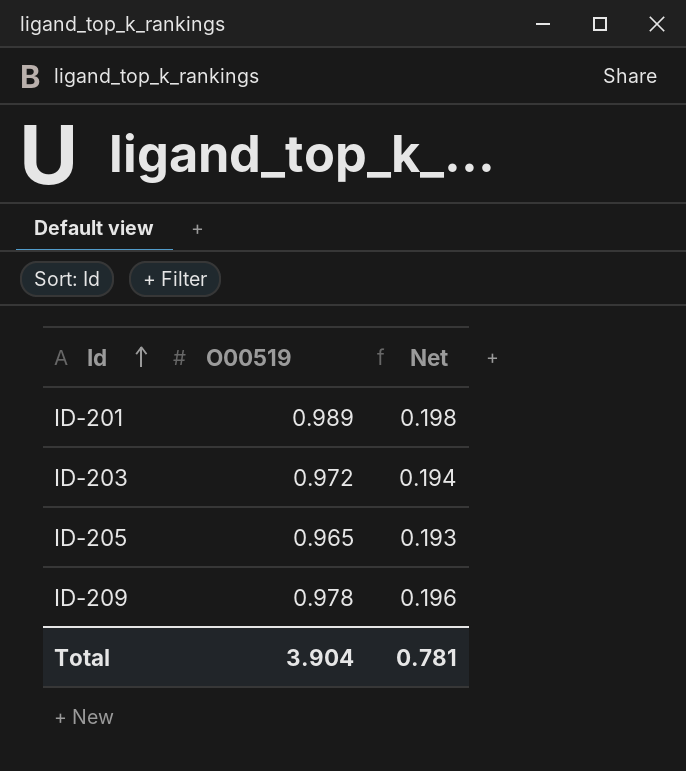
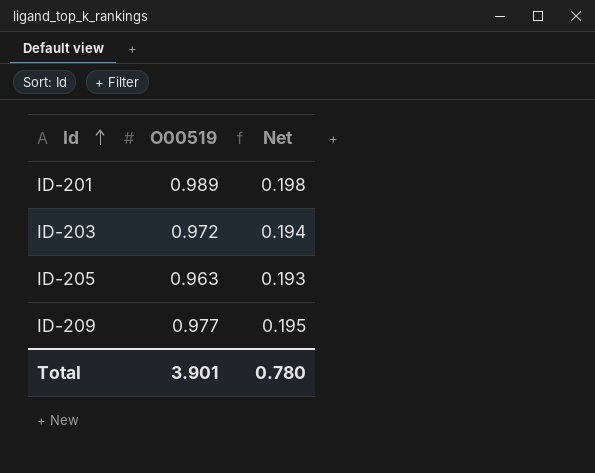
ID-205 | O00519: 0.965 -> 0.963
ID-209 | O00519: 0.978 -> 0.977
ID-209 | Net: 0.196 -> 0.195
Total | O00519: 3.904 -> 3.901
Total | Net: 0.781 -> 0.780

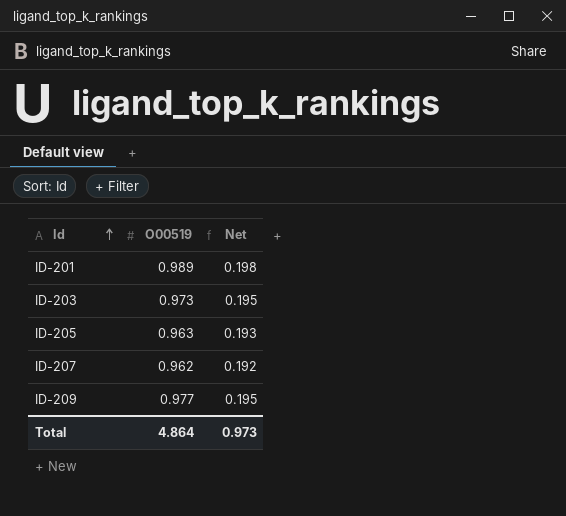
ID-203 | O00519: 0.972 -> 0.973
ID-203 | Net: 0.194 -> 0.195
row ID-207: none -> 0.962 | 0.192
Total | O00519: 3.901 -> 4.864
Total | Net: 0.780 -> 0.973

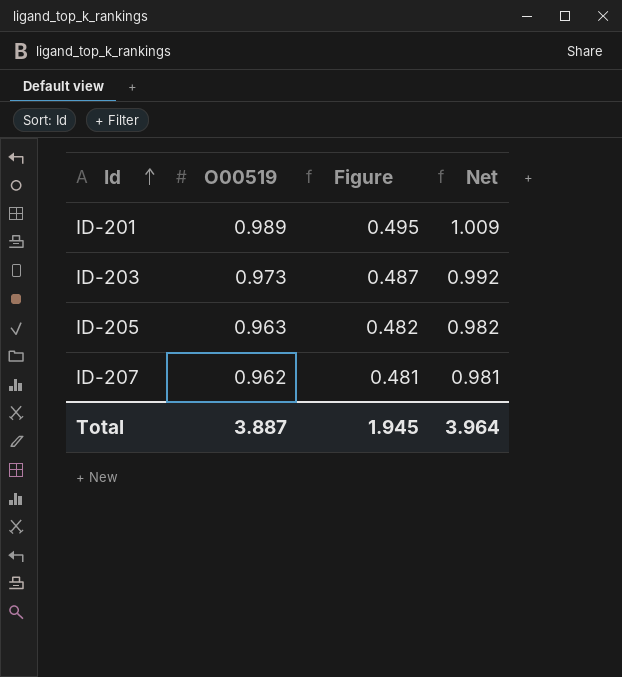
column Figure | formula: none -> [O00519] * 0.5
column Net | formula: [O00519] * 0.2 -> [O00519] * 1.02
row ID-209: 0.977 | 0.195 -> none
Total | O00519: 4.864 -> 3.887
Total | Net: 0.973 -> 3.964

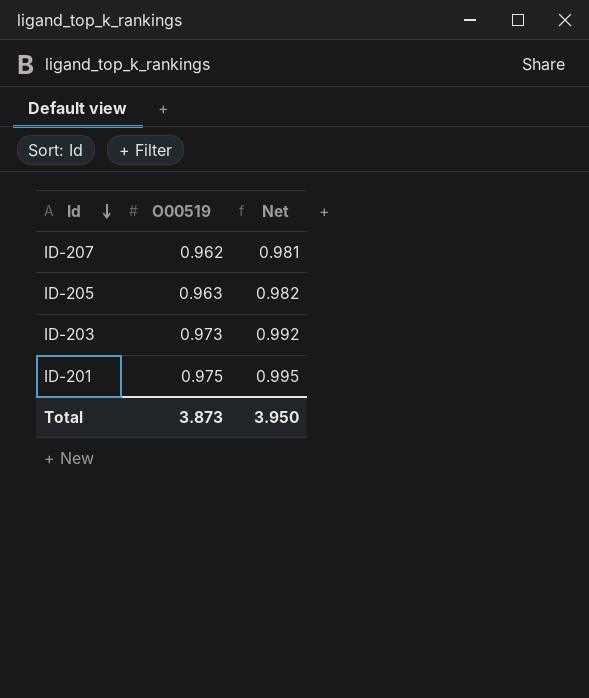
row order: Id ascending -> Id descending
column Figure | formula: [O00519] * 0.5 -> none
ID-201 | O00519: 0.989 -> 0.975
ID-201 | Net: 1.009 -> 0.995
Total | O00519: 3.887 -> 3.873
Total | Net: 3.964 -> 3.950

